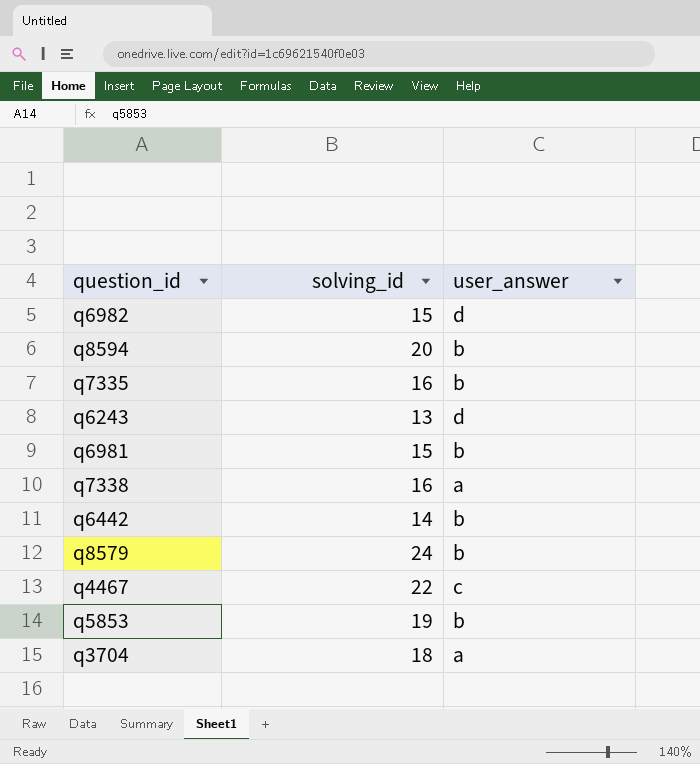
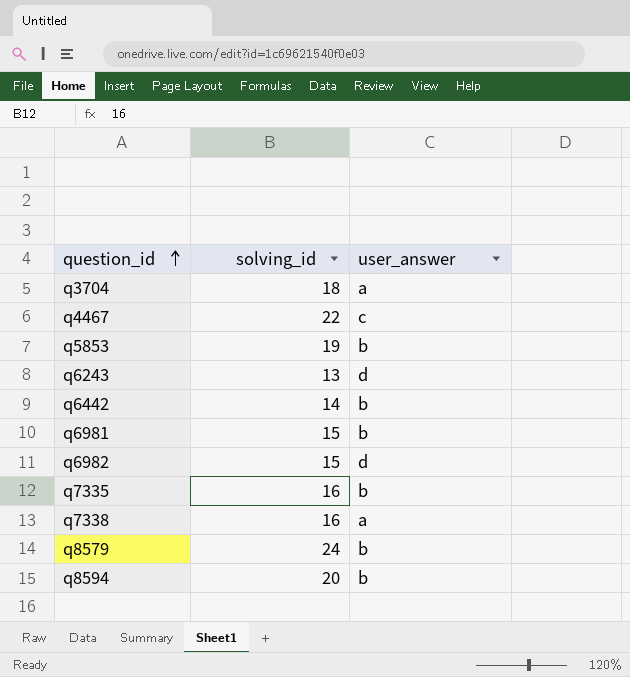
row order: none -> question_id ascending

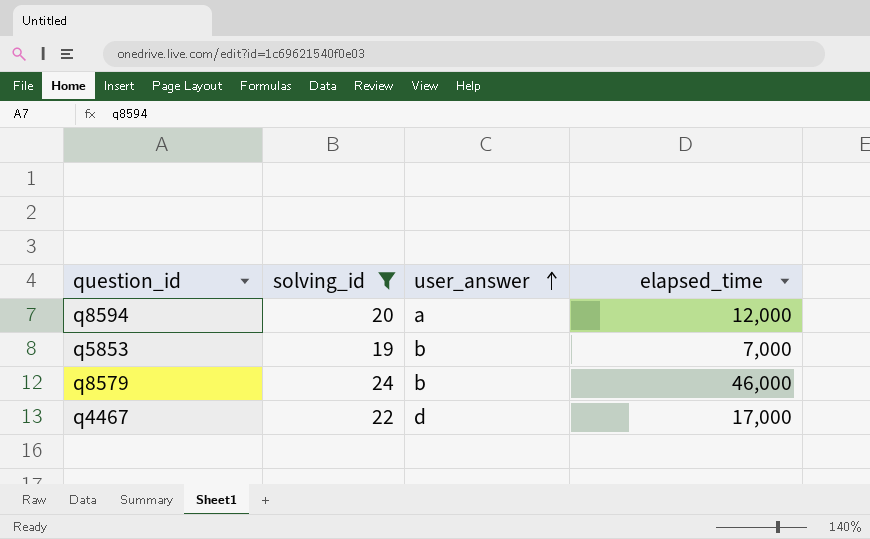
filter: none -> solving_id >= 19
row order: question_id ascending -> user_answer ascending
column elapsed_time | position: none -> 4
q8594 | user_answer: b -> a
q4467 | user_answer: c -> d

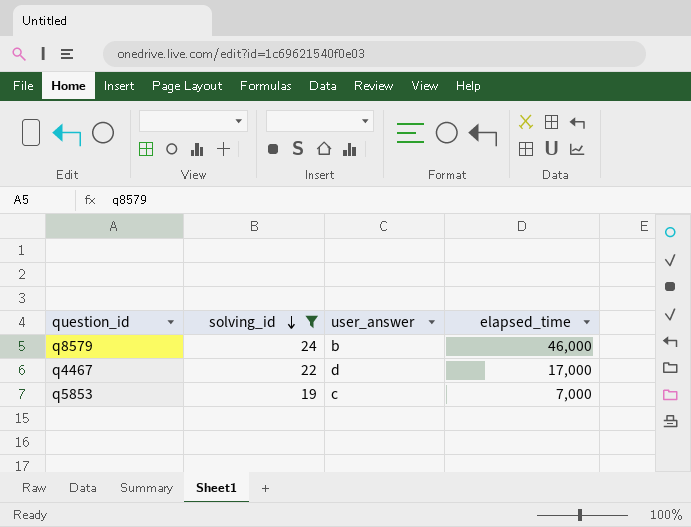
row order: user_answer ascending -> solving_id descending
row q8594: 20 | a | 12,000 -> none
q5853 | user_answer: b -> c

